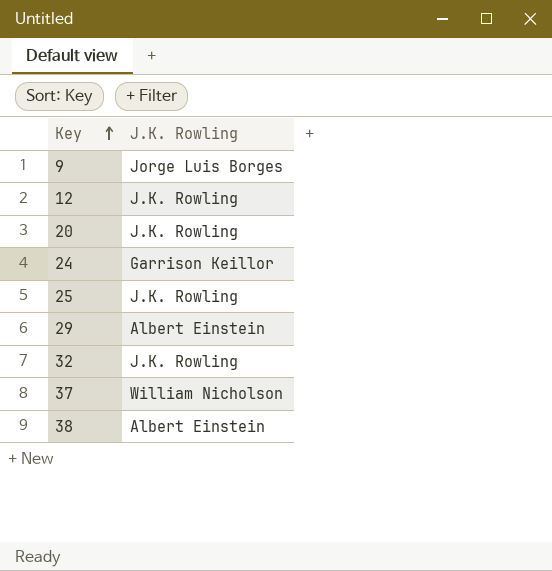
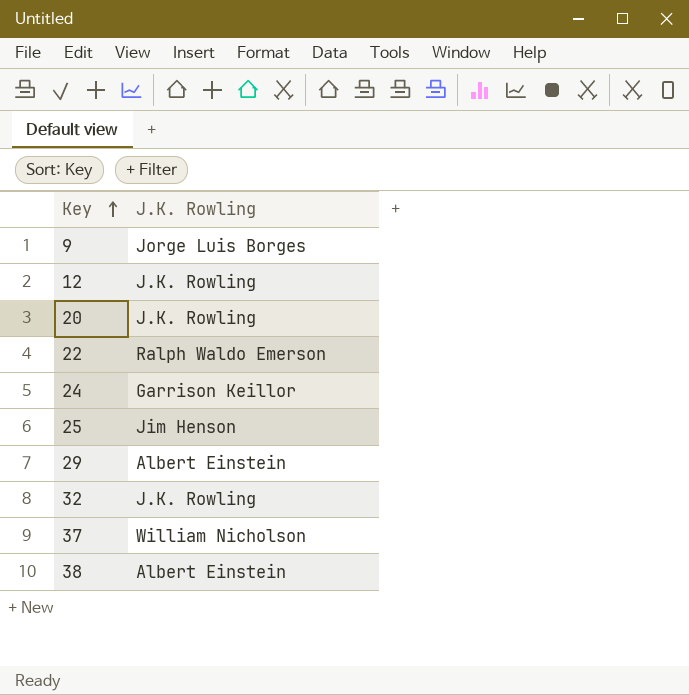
row 22: none -> Ralph Waldo Emerson
25 | J.K. Rowling: J.K. Rowling -> Jim Henson

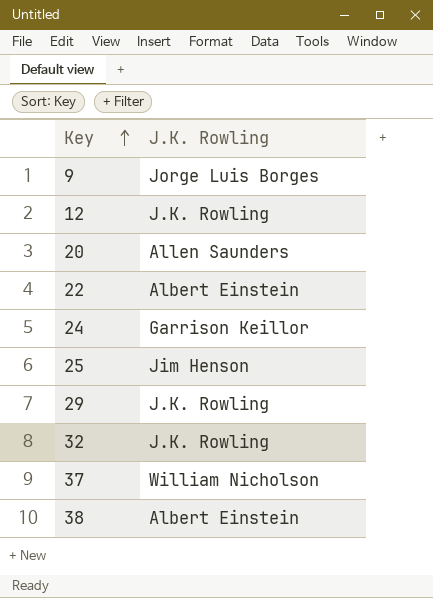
20 | J.K. Rowling: J.K. Rowling -> Allen Saunders
22 | J.K. Rowling: Ralph Waldo Emerson -> Albert Einstein
29 | J.K. Rowling: Albert Einstein -> J.K. Rowling

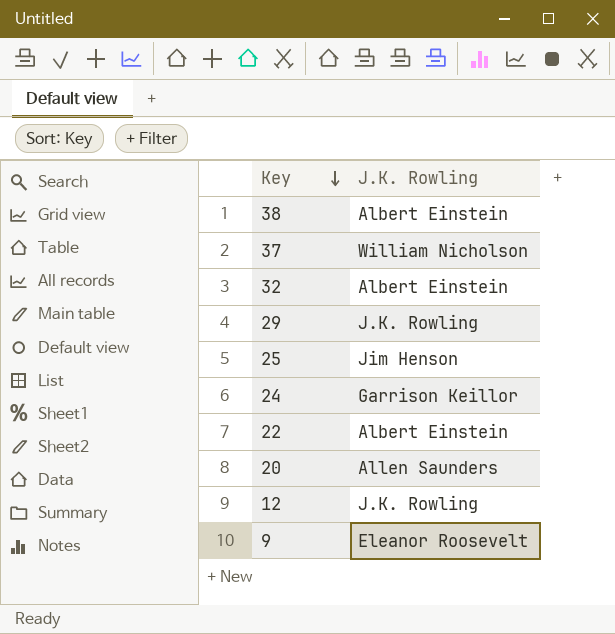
row order: Key ascending -> Key descending
32 | J.K. Rowling: J.K. Rowling -> Albert Einstein
9 | J.K. Rowling: Jorge Luis Borges -> Eleanor Roosevelt

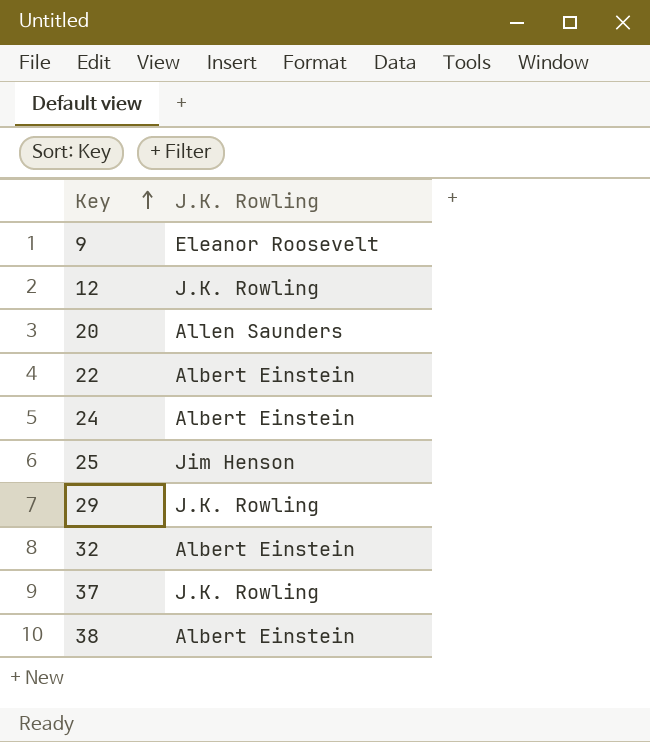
row order: Key descending -> Key ascending
24 | J.K. Rowling: Garrison Keillor -> Albert Einstein
37 | J.K. Rowling: William Nicholson -> J.K. Rowling

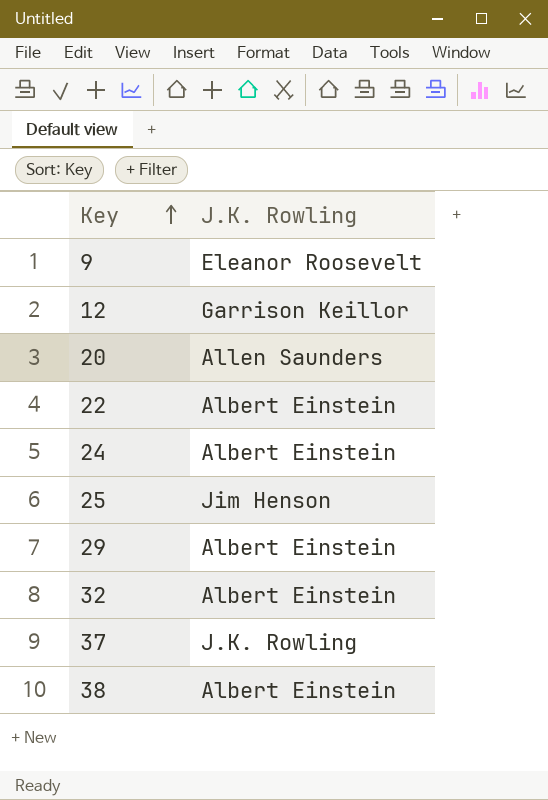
12 | J.K. Rowling: J.K. Rowling -> Garrison Keillor
29 | J.K. Rowling: J.K. Rowling -> Albert Einstein

